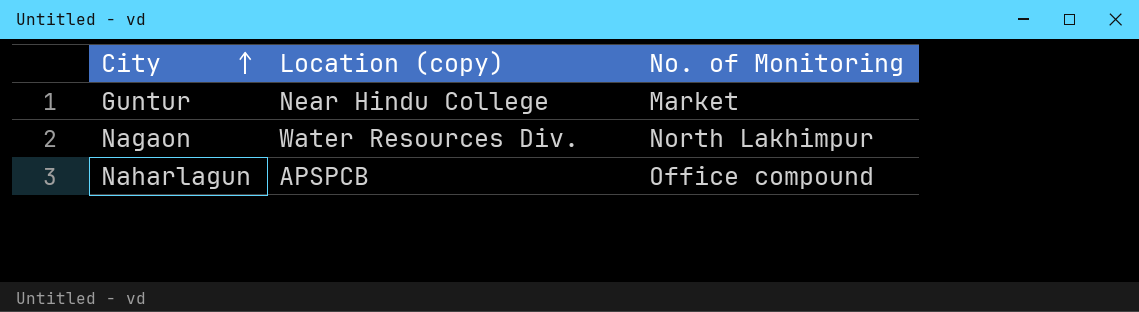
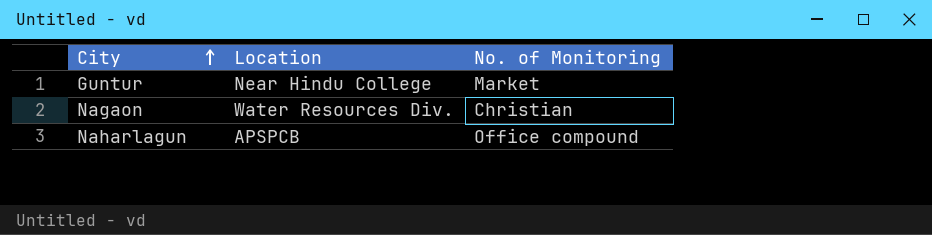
column name: Location (copy) -> Location
Nagaon | No. of Monitoring: North Lakhimpur -> Christian

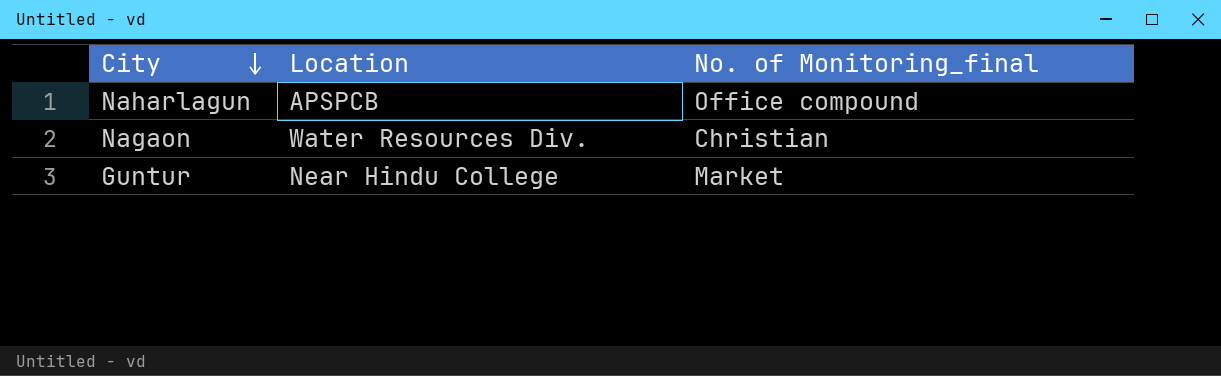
row order: City ascending -> City descending
column name: No. of Monitoring -> No. of Monitoring_final

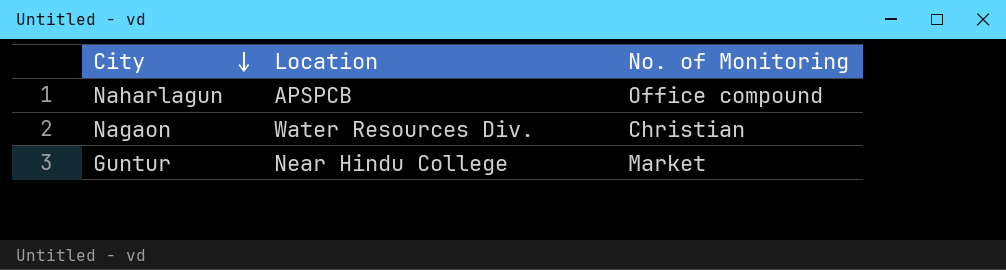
column name: No. of Monitoring_final -> No. of Monitoring

